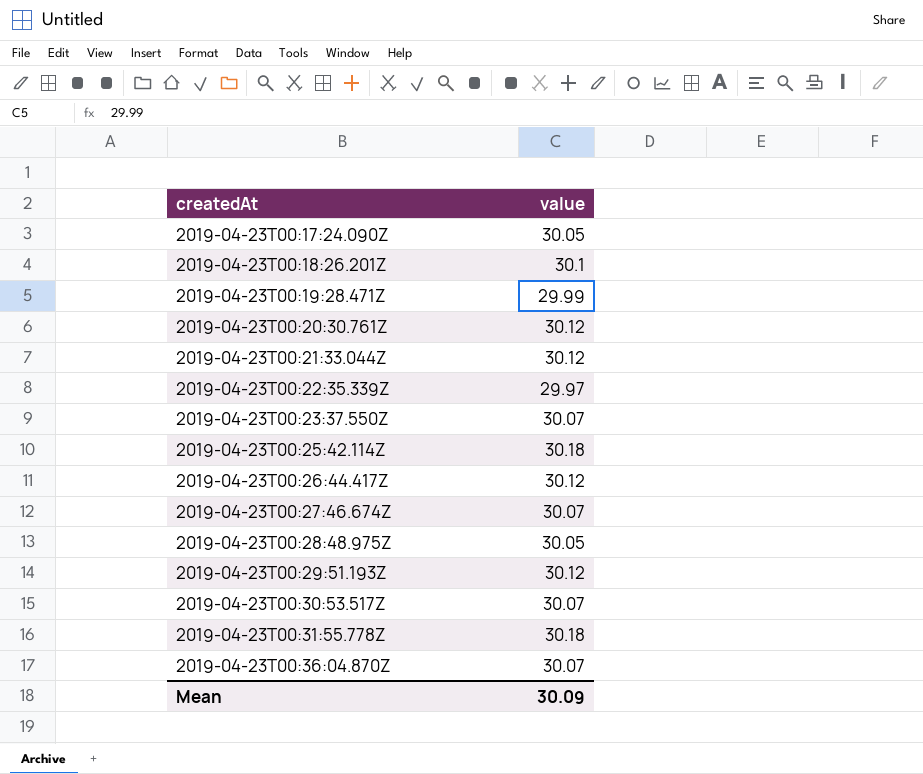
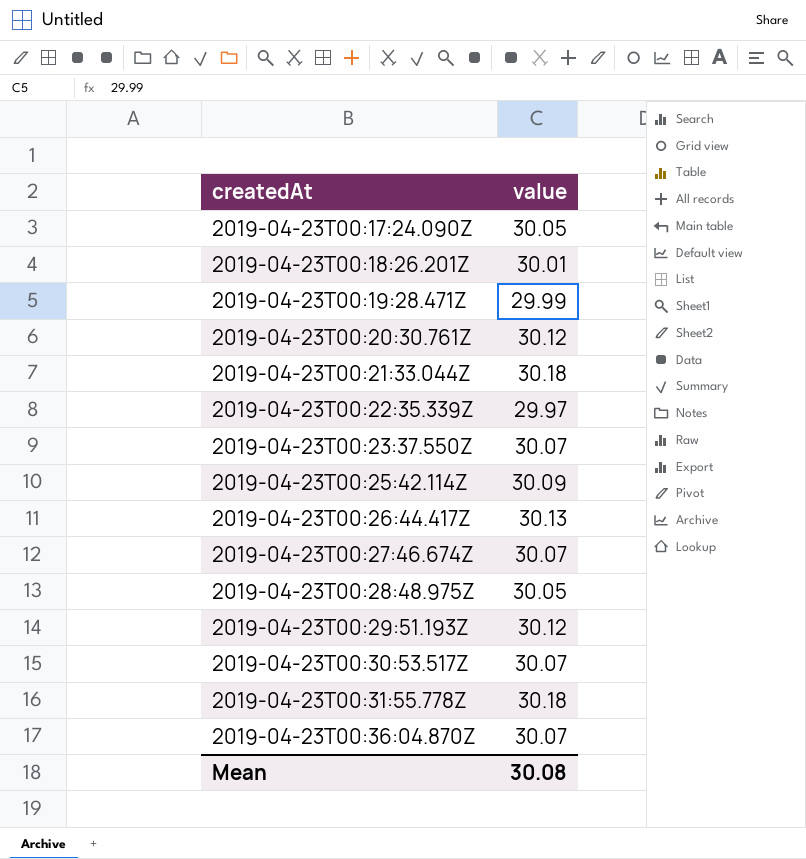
2019-04-23T00:18:26.201Z | value: 30.1 -> 30.01
2019-04-23T00:21:33.044Z | value: 30.12 -> 30.18
2019-04-23T00:25:42.114Z | value: 30.18 -> 30.09
2019-04-23T00:26:44.417Z | value: 30.12 -> 30.13
Mean | value: 30.09 -> 30.08

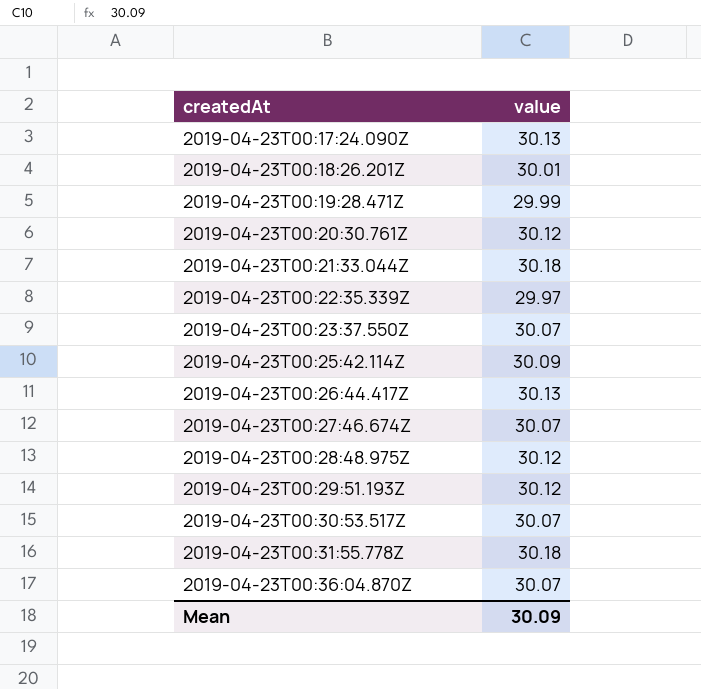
2019-04-23T00:17:24.090Z | value: 30.05 -> 30.13
2019-04-23T00:28:48.975Z | value: 30.05 -> 30.12
Mean | value: 30.08 -> 30.09

